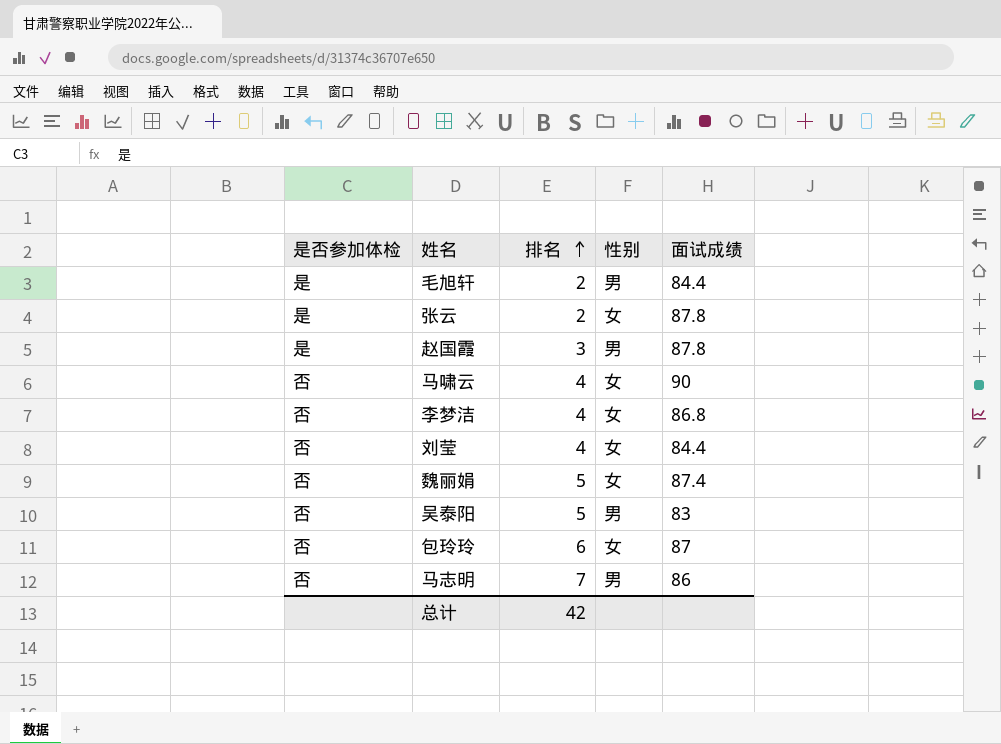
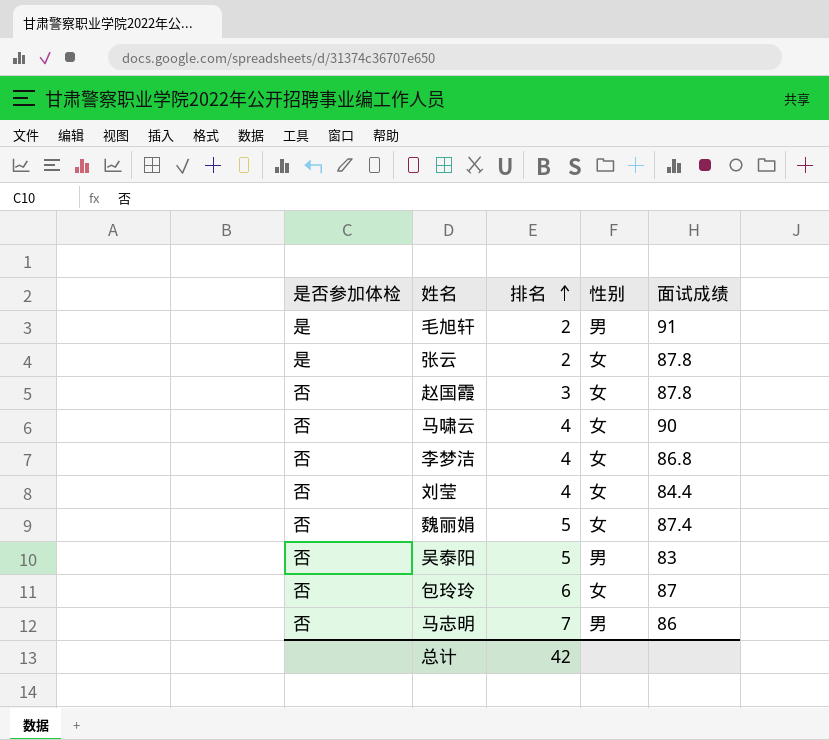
毛旭轩 | 面试成绩: 84.4 -> 91
赵国霞 | 是否参加体检: 是 -> 否
赵国霞 | 性别: 男 -> 女

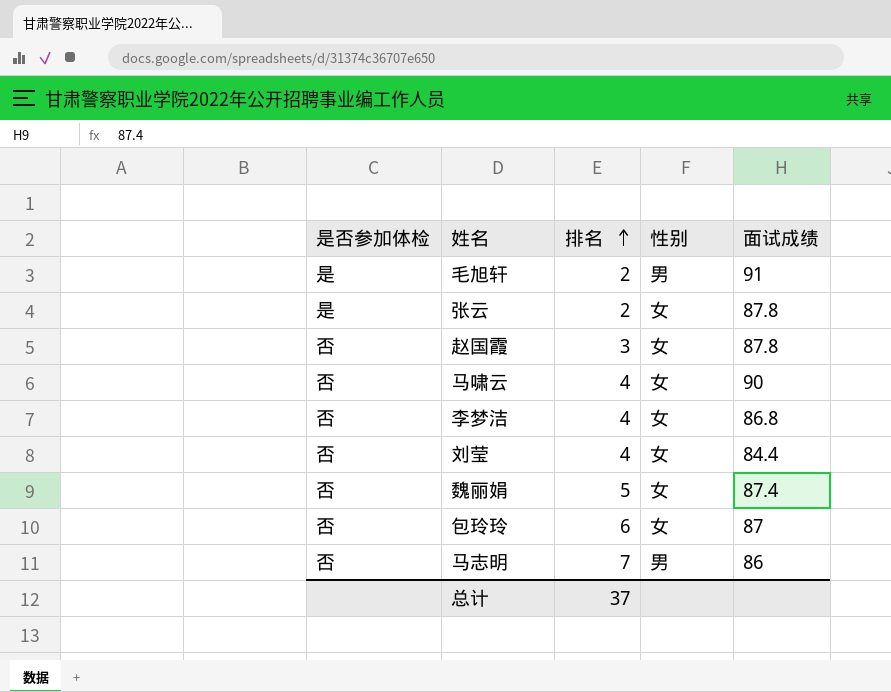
row 吴泰阳: 否 | 5 | 男 | 83 -> none
总计 | 排名: 42 -> 37

